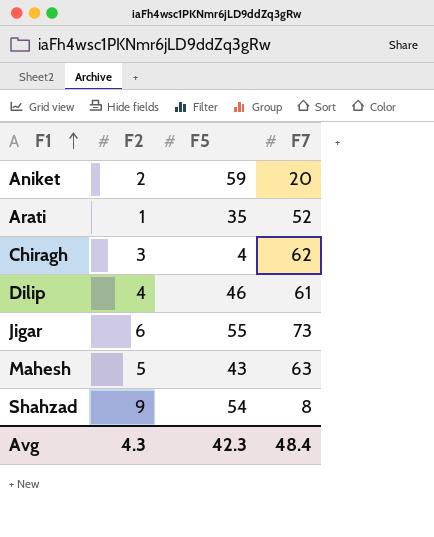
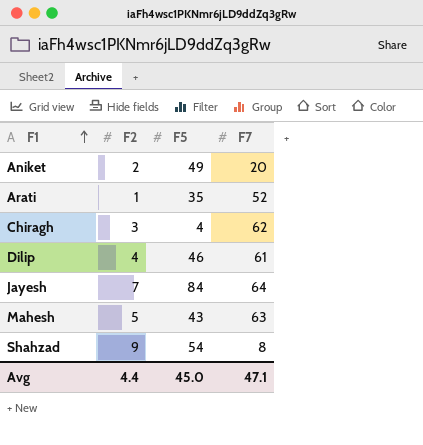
row Jigar: 6 | 55 | 73 -> none
Aniket | F5: 59 -> 49
row Jayesh: none -> 7 | 84 | 64
Avg | F2: 4.3 -> 4.4
Avg | F5: 42.3 -> 45.0
Avg | F7: 48.4 -> 47.1

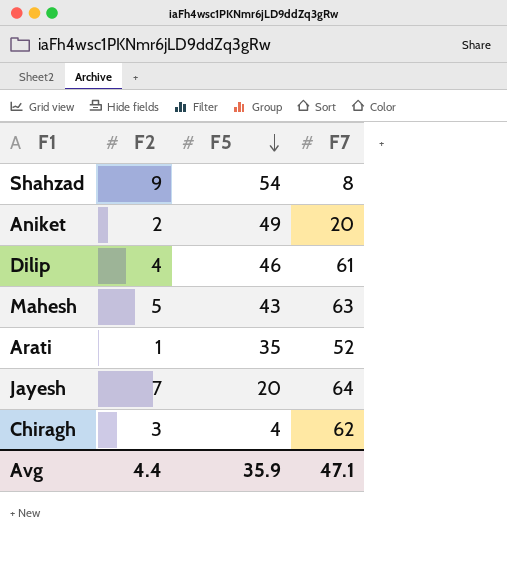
row order: F1 ascending -> F5 descending
Jayesh | F5: 84 -> 20
Avg | F5: 45.0 -> 35.9

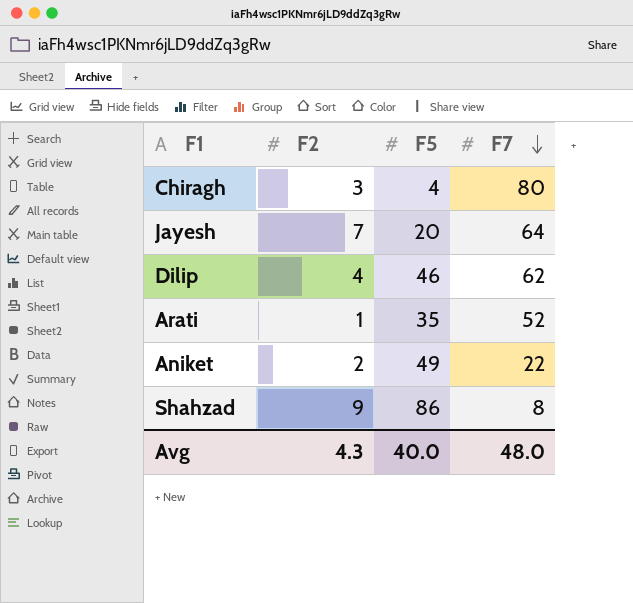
row order: F5 descending -> F7 descending
row Mahesh: 5 | 43 | 63 -> none
Chiragh | F7: 62 -> 80
Dilip | F7: 61 -> 62
Aniket | F7: 20 -> 22
Shahzad | F5: 54 -> 86
Avg | F2: 4.4 -> 4.3
Avg | F5: 35.9 -> 40.0
Avg | F7: 47.1 -> 48.0

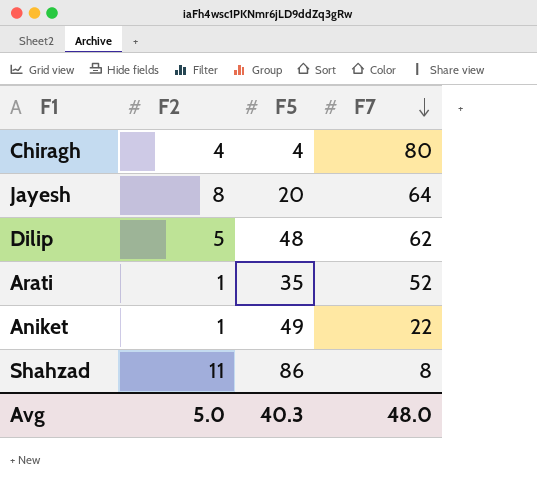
Chiragh | F2: 3 -> 4
Jayesh | F2: 7 -> 8
Dilip | F2: 4 -> 5
Dilip | F5: 46 -> 48
Aniket | F2: 2 -> 1
Shahzad | F2: 9 -> 11
Avg | F2: 4.3 -> 5.0
Avg | F5: 40.0 -> 40.3

